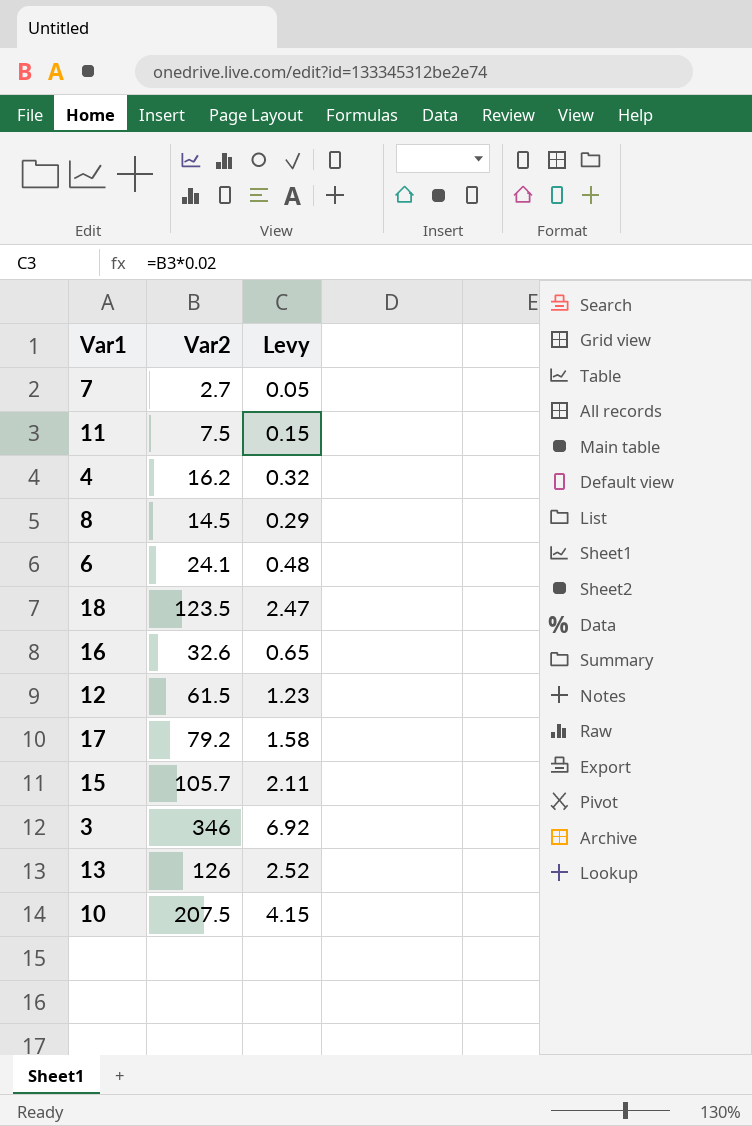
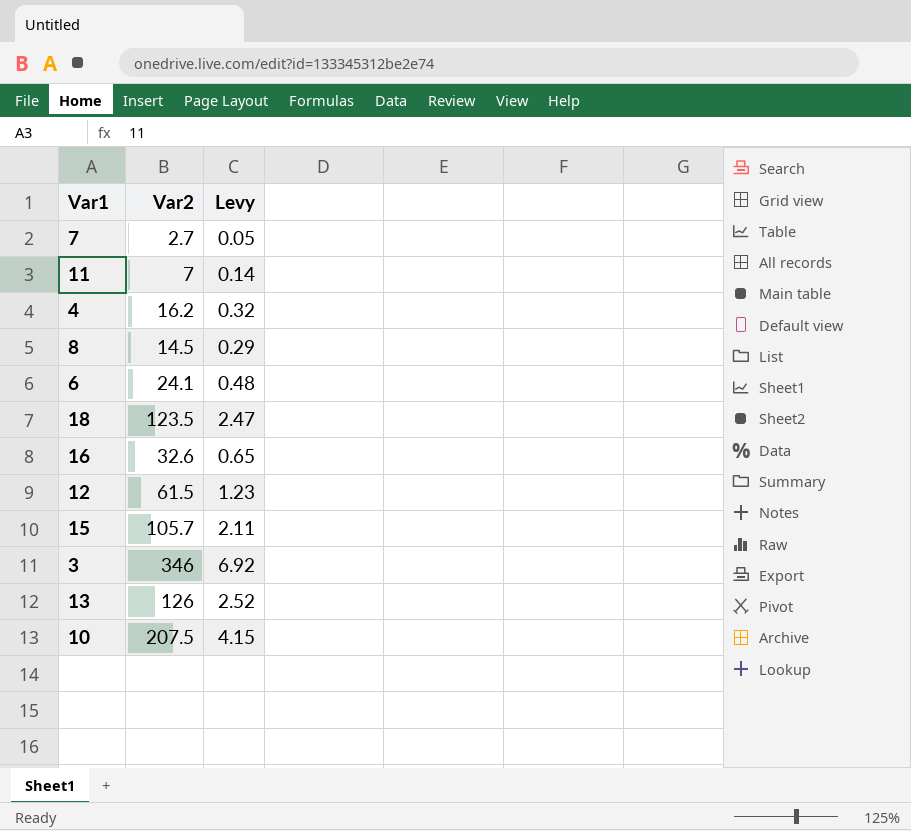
row 17: 79.2 | 1.58 -> none
11 | Var2: 7.5 -> 7
11 | Levy: 0.15 -> 0.14

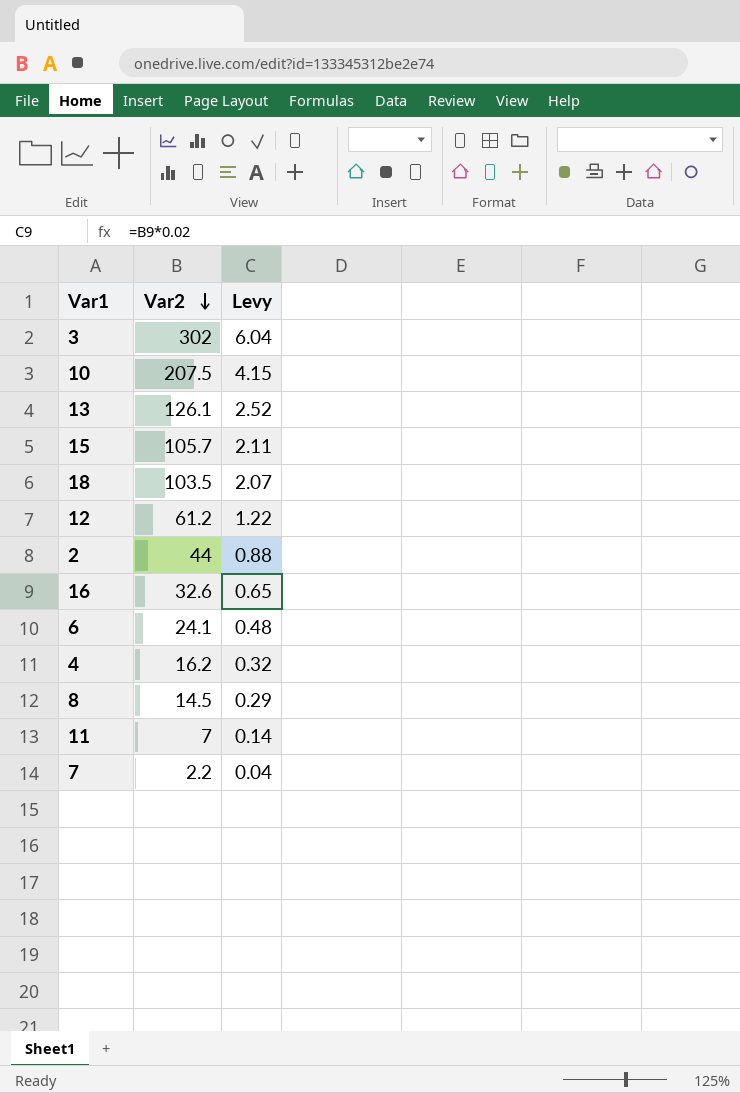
row order: none -> Var2 descending
3 | Var2: 346 -> 302
3 | Levy: 6.92 -> 6.04
13 | Var2: 126 -> 126.1
18 | Var2: 123.5 -> 103.5
18 | Levy: 2.47 -> 2.07
12 | Var2: 61.5 -> 61.2
12 | Levy: 1.23 -> 1.22
row 2: none -> 44 | 0.88
7 | Var2: 2.7 -> 2.2
7 | Levy: 0.05 -> 0.04

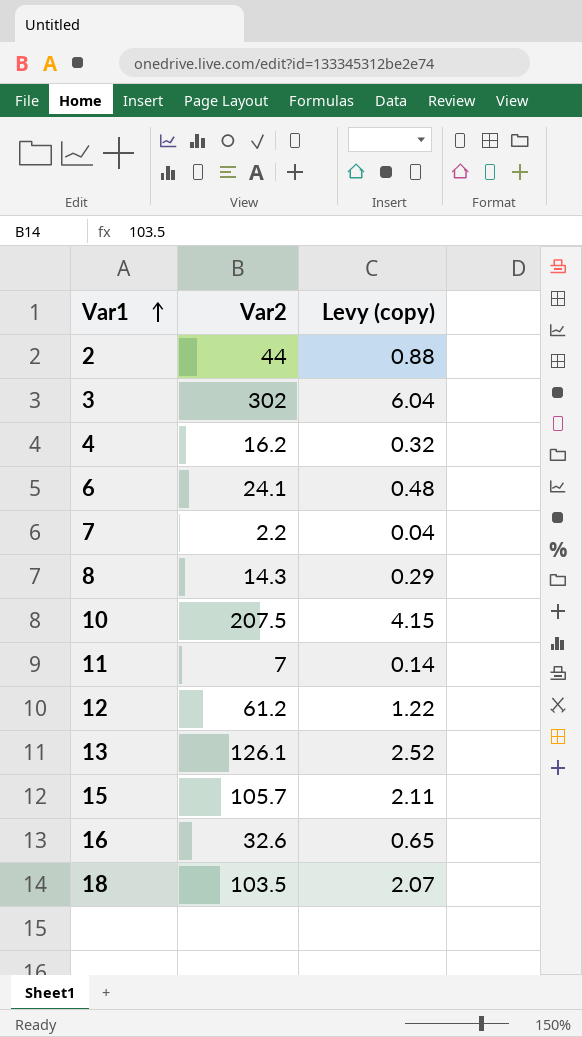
row order: Var2 descending -> Var1 ascending
column name: Levy -> Levy (copy)
8 | Var2: 14.5 -> 14.3

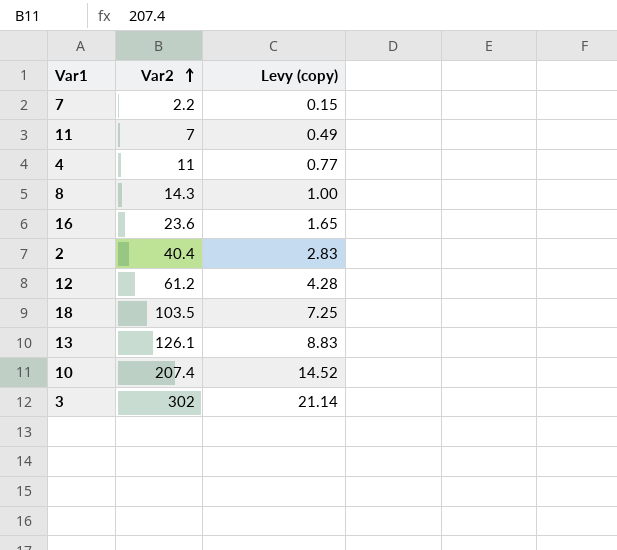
row order: Var1 ascending -> Var2 ascending
column Levy (copy) | formula: [Var2] * 0.02 -> [Var2] * 0.07
row 6: 24.1 | 0.48 -> none
row 15: 105.7 | 2.11 -> none
4 | Var2: 16.2 -> 11
16 | Var2: 32.6 -> 23.6
2 | Var2: 44 -> 40.4
10 | Var2: 207.5 -> 207.4

